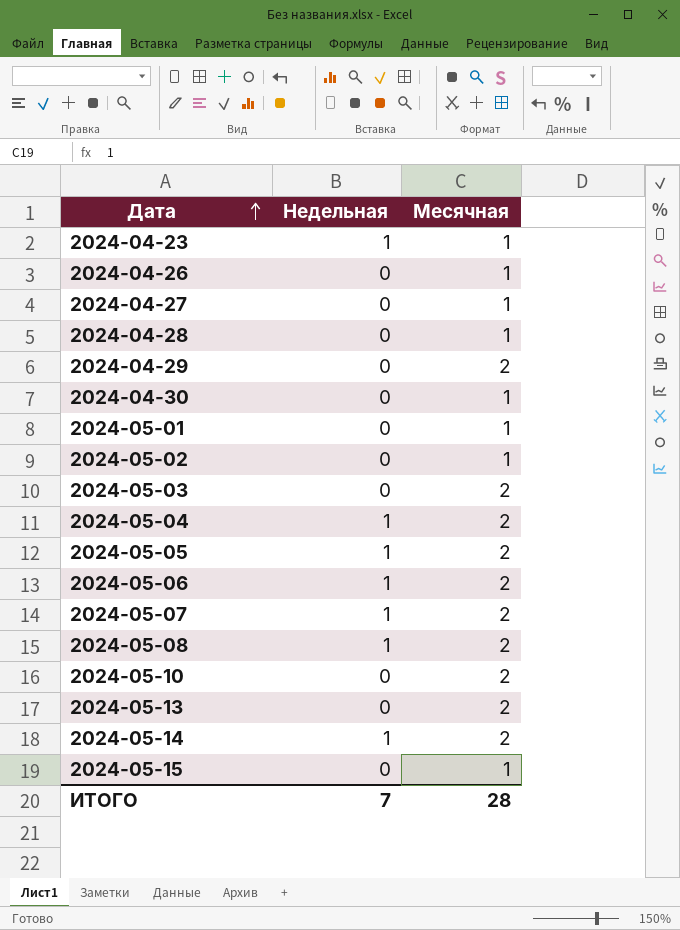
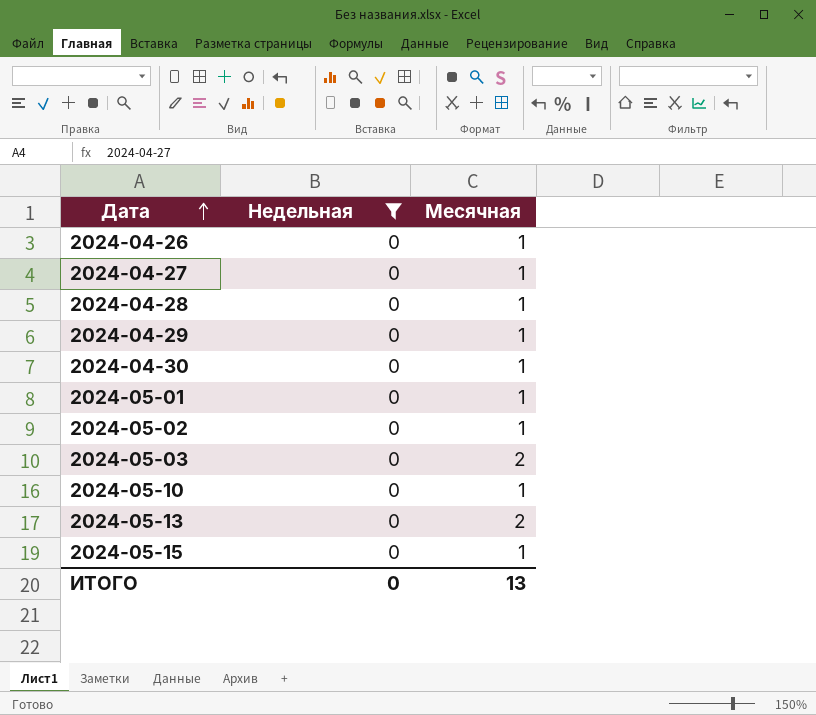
filter: none -> Недельная = 0
2024-04-29 | Месячная: 2 -> 1
2024-05-10 | Месячная: 2 -> 1
ИТОГО | Недельная: 7 -> 0
ИТОГО | Месячная: 28 -> 13

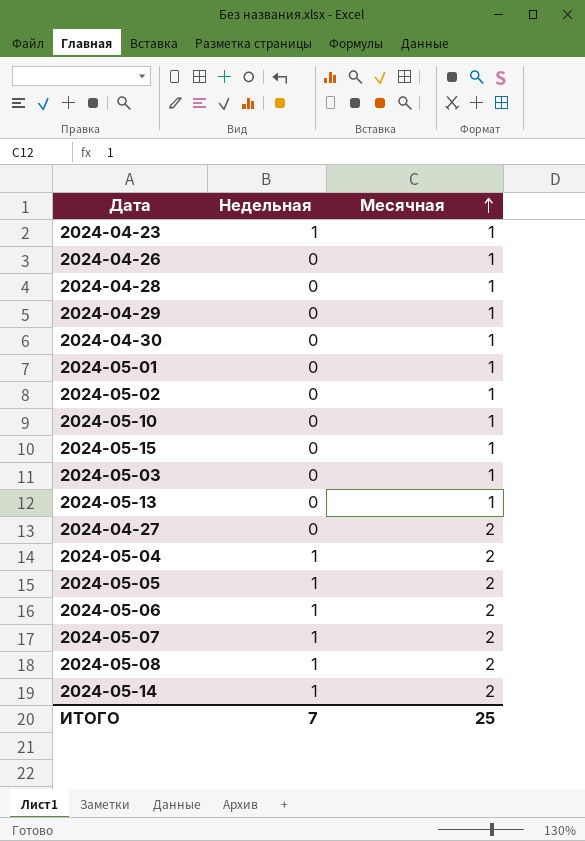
filter: Недельная = 0 -> none
row order: Дата ascending -> Месячная ascending
2024-05-03 | Месячная: 2 -> 1
2024-05-13 | Месячная: 2 -> 1
2024-04-27 | Месячная: 1 -> 2
ИТОГО | Недельная: 0 -> 7
ИТОГО | Месячная: 13 -> 25

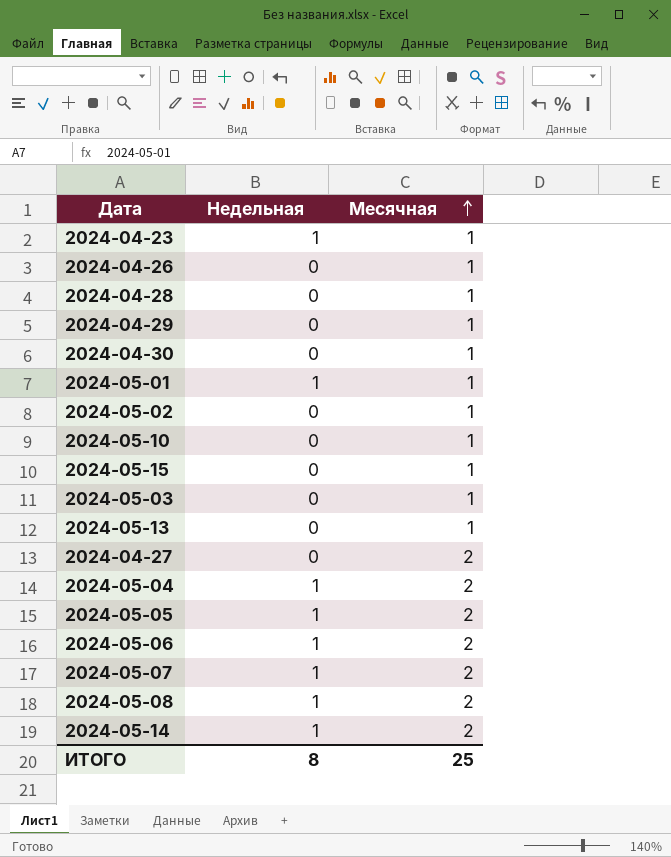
2024-05-01 | Недельная: 0 -> 1
ИТОГО | Недельная: 7 -> 8

